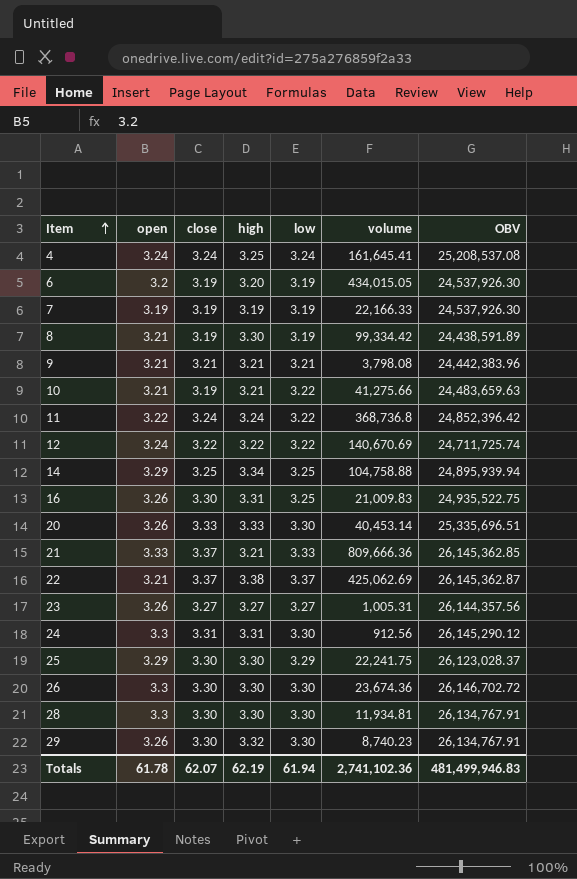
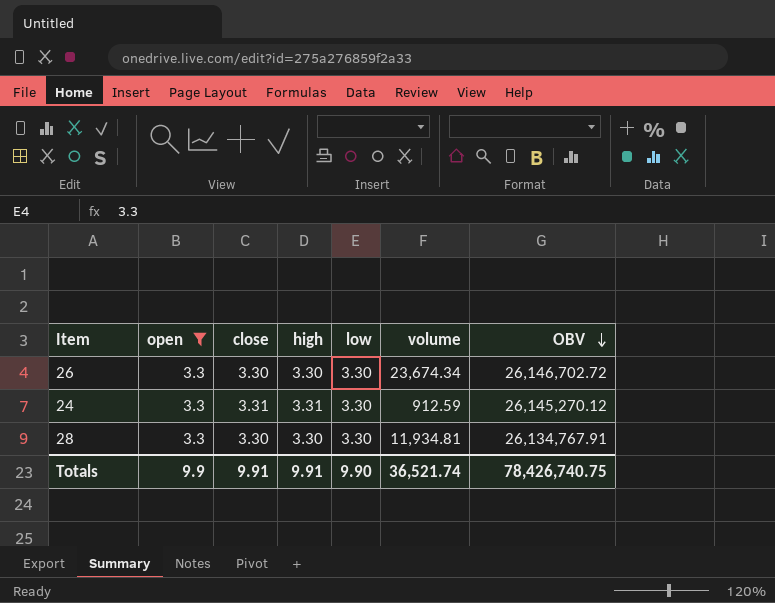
filter: none -> open = 3.3
row order: Item ascending -> OBV descending
26 | volume: 23,674.36 -> 23,674.34
24 | volume: 912.56 -> 912.59
24 | OBV: 26,145,290.12 -> 26,145,270.12
Totals | open: 61.78 -> 9.9
Totals | close: 62.07 -> 9.91
Totals | high: 62.19 -> 9.91
Totals | low: 61.94 -> 9.90
Totals | volume: 2,741,102.36 -> 36,521.74
Totals | OBV: 481,499,946.83 -> 78,426,740.75

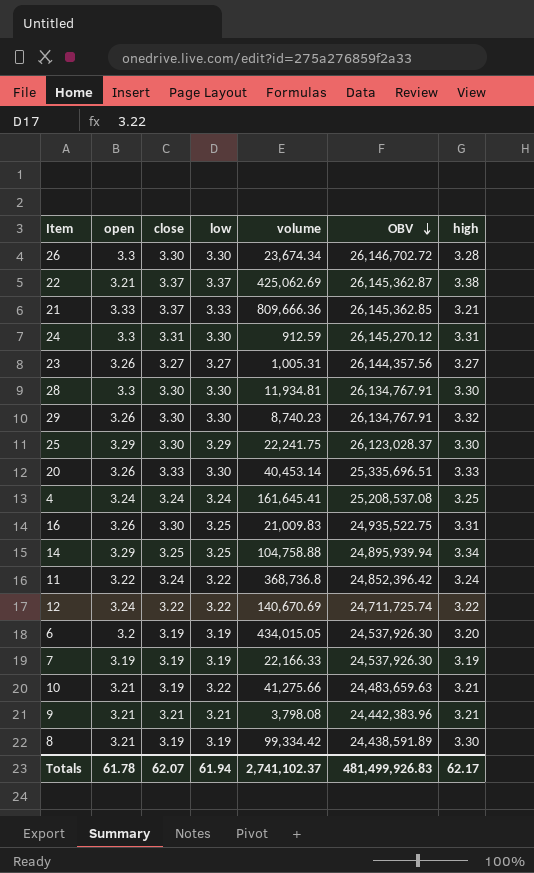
filter: open = 3.3 -> none
column high | position: 4 -> 7
26 | high: 3.30 -> 3.28
Totals | open: 9.9 -> 61.78
Totals | close: 9.91 -> 62.07
Totals | low: 9.90 -> 61.94
Totals | volume: 36,521.74 -> 2,741,102.37
Totals | OBV: 78,426,740.75 -> 481,499,926.83
Totals | high: 9.91 -> 62.17

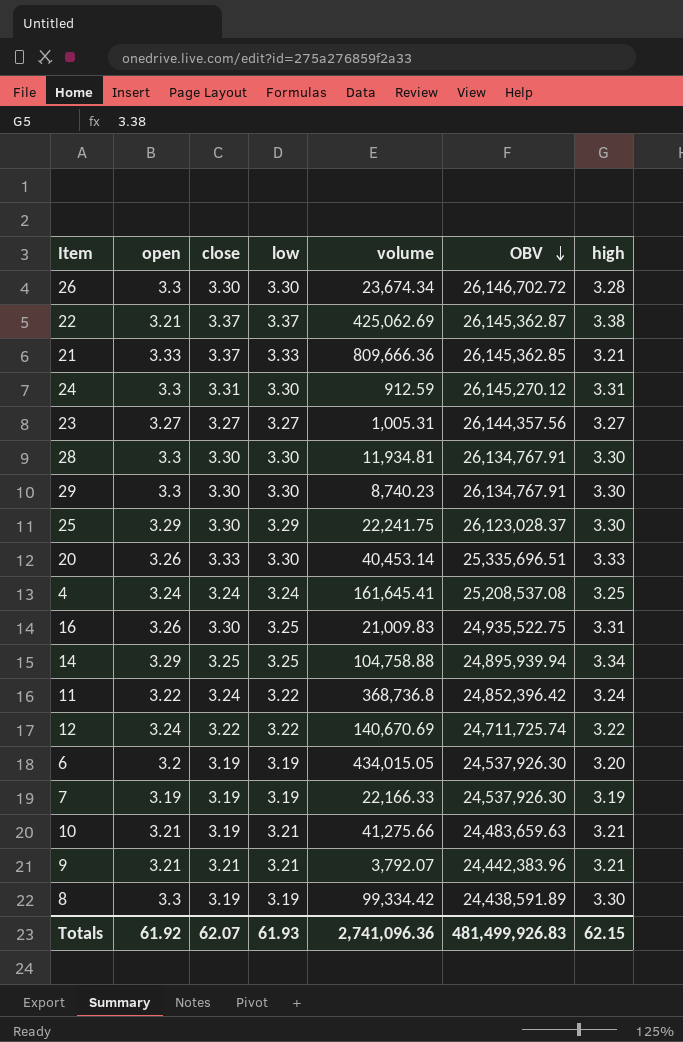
23 | open: 3.26 -> 3.27
29 | open: 3.26 -> 3.3
29 | high: 3.32 -> 3.30
10 | low: 3.22 -> 3.21
9 | volume: 3,798.08 -> 3,792.07
8 | open: 3.21 -> 3.3
Totals | open: 61.78 -> 61.92
Totals | low: 61.94 -> 61.93
Totals | volume: 2,741,102.37 -> 2,741,096.36
Totals | high: 62.17 -> 62.15

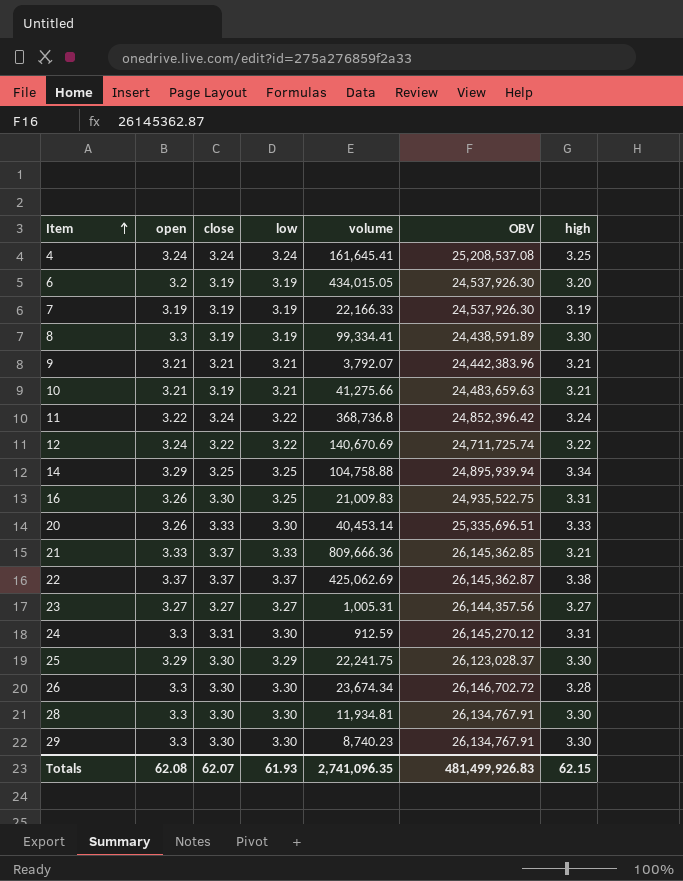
row order: OBV descending -> Item ascending
8 | volume: 99,334.42 -> 99,334.41
22 | open: 3.21 -> 3.37
Totals | open: 61.92 -> 62.08
Totals | volume: 2,741,096.36 -> 2,741,096.35

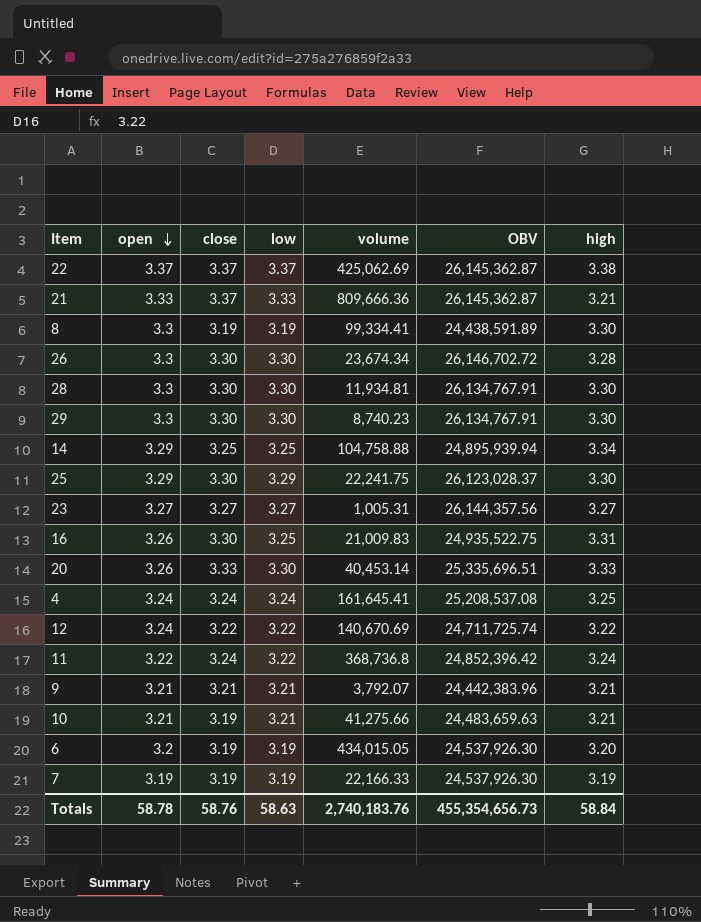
row order: Item ascending -> open descending
row 24: 3.3 | 3.31 | 3.30 | 912.59 | 26,145,270.12 | 3.31 -> none
21 | OBV: 26,145,362.85 -> 26,145,362.87
Totals | open: 62.08 -> 58.78
Totals | close: 62.07 -> 58.76
Totals | low: 61.93 -> 58.63
Totals | volume: 2,741,096.35 -> 2,740,183.76
Totals | OBV: 481,499,926.83 -> 455,354,656.73
Totals | high: 62.15 -> 58.84

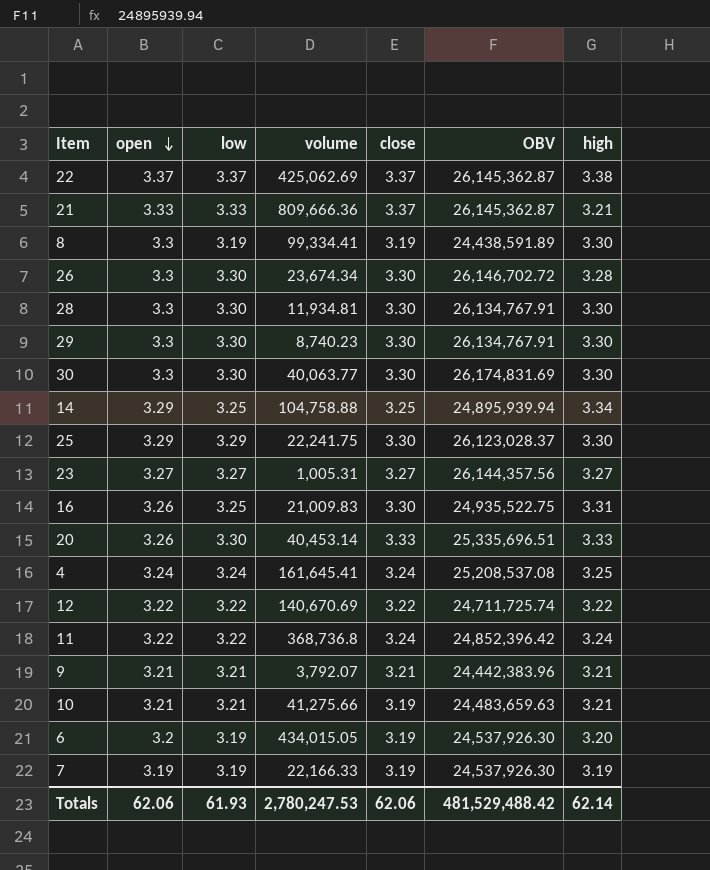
column close | position: 3 -> 5
row 30: none -> 3.3 | 3.30 | 40,063.77 | 3.30 | 26,174,831.69 | 3.30
12 | open: 3.24 -> 3.22
Totals | open: 58.78 -> 62.06
Totals | low: 58.63 -> 61.93
Totals | volume: 2,740,183.76 -> 2,780,247.53
Totals | close: 58.76 -> 62.06
Totals | OBV: 455,354,656.73 -> 481,529,488.42
Totals | high: 58.84 -> 62.14

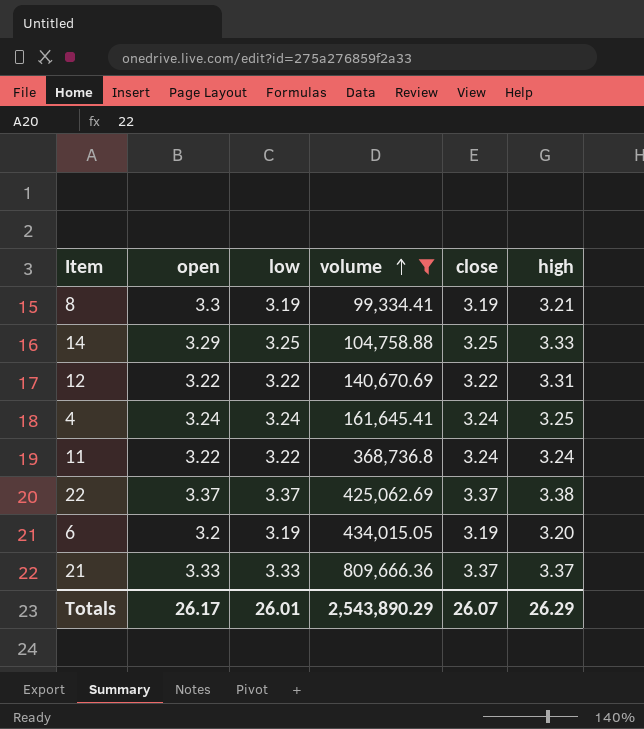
filter: none -> volume >= 99,334.41
row order: open descending -> volume ascending
column OBV | position: 6 -> none
8 | high: 3.30 -> 3.21
14 | high: 3.34 -> 3.33
12 | high: 3.22 -> 3.31
21 | high: 3.21 -> 3.37
Totals | open: 62.06 -> 26.17
Totals | low: 61.93 -> 26.01
Totals | volume: 2,780,247.53 -> 2,543,890.29
Totals | close: 62.06 -> 26.07
Totals | high: 62.14 -> 26.29

